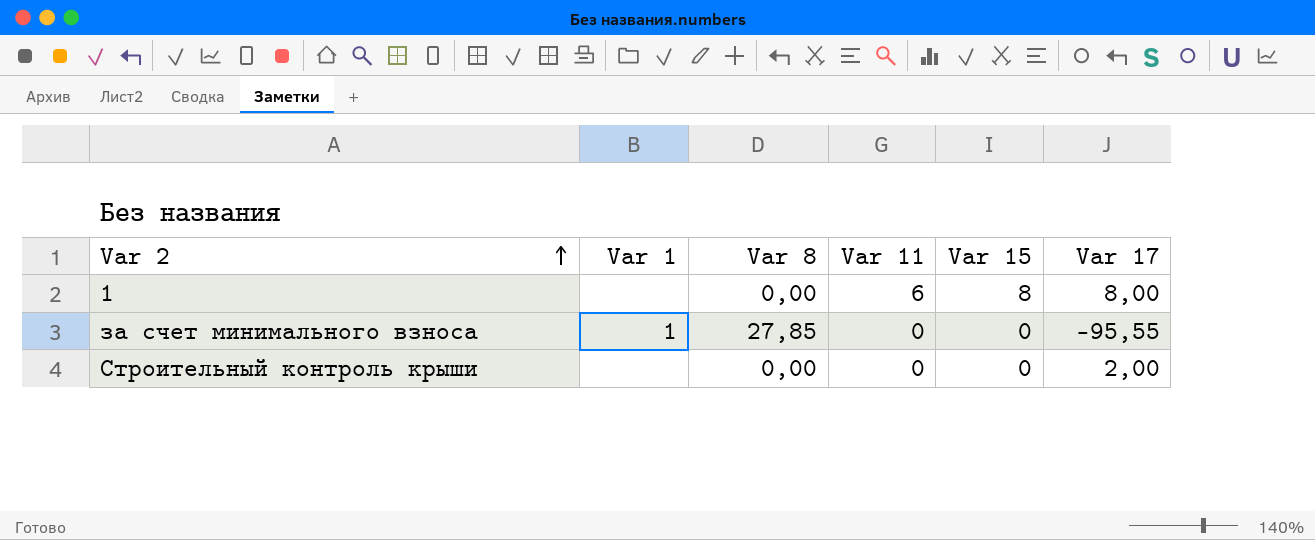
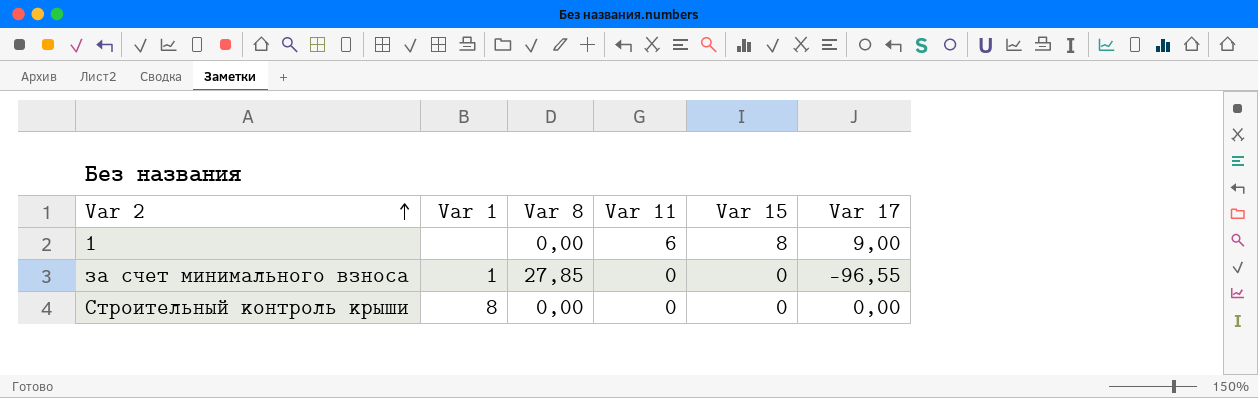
1 | Var 17: 8,00 -> 9,00
за счет минимального взноса | Var 17: -95,55 -> -96,55
Строительный контроль крыши | Var 1: none -> 8
Строительный контроль крыши | Var 17: 2,00 -> 0,00

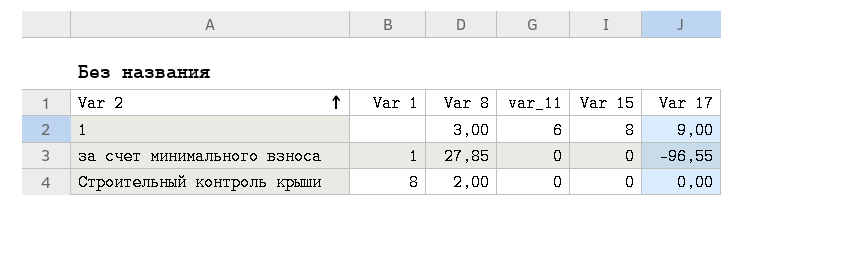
column name: Var 11 -> var_11
1 | Var 8: 0,00 -> 3,00
Строительный контроль крыши | Var 8: 0,00 -> 2,00

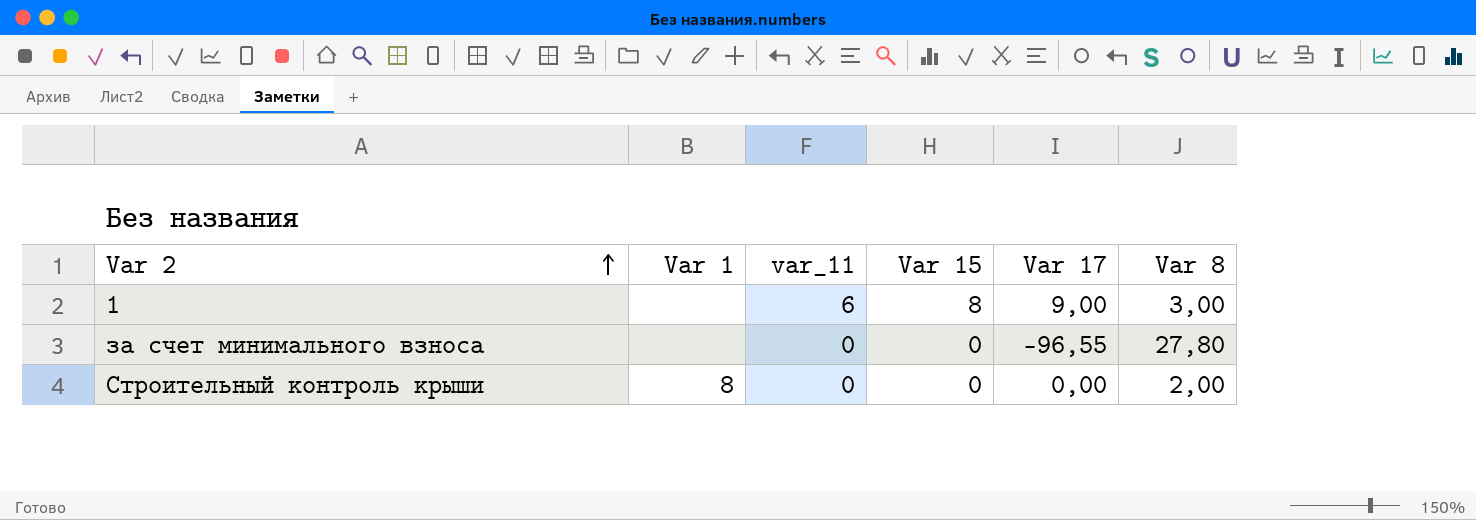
column Var 8 | position: 3 -> 6
за счет минимального взноса | Var 1: 1 -> none
за счет минимального взноса | Var 8: 27,85 -> 27,80

